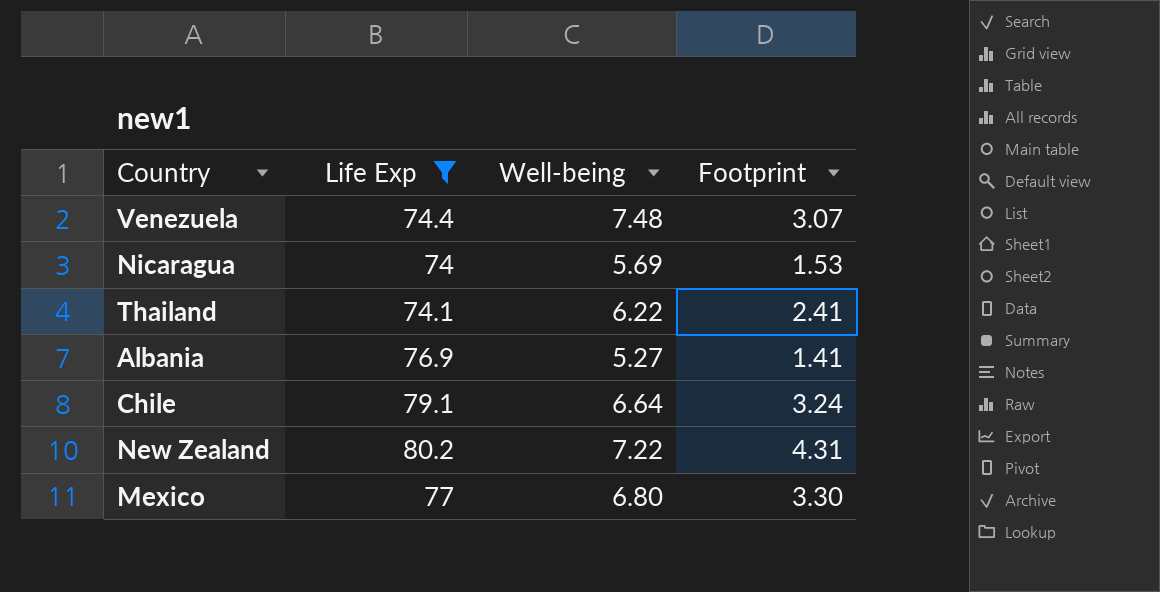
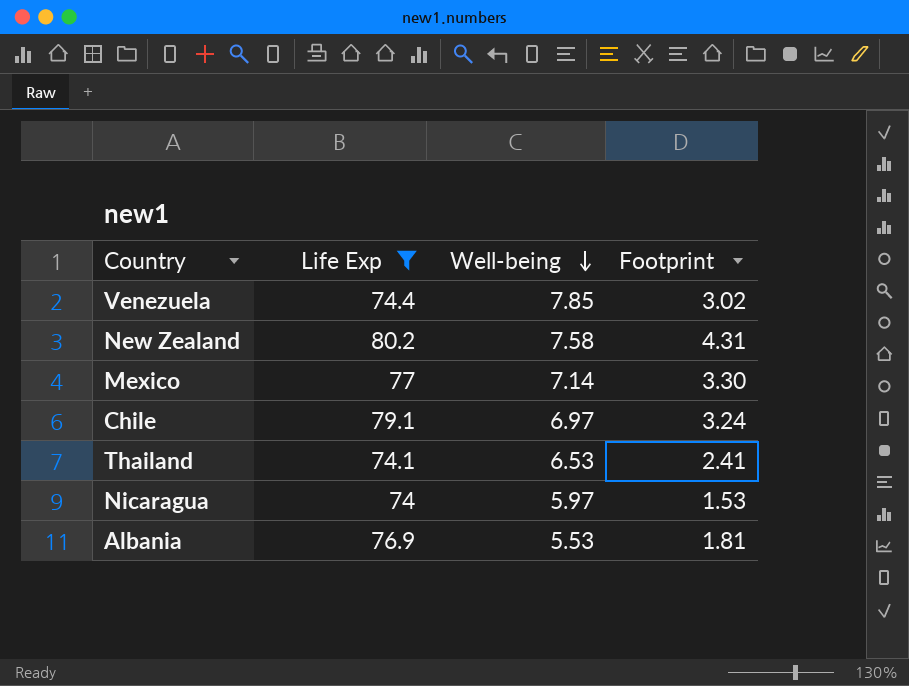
row order: none -> Well-being descending
Venezuela | Well-being: 7.48 -> 7.85
Venezuela | Footprint: 3.07 -> 3.02
New Zealand | Well-being: 7.22 -> 7.58
Mexico | Well-being: 6.80 -> 7.14
Chile | Well-being: 6.64 -> 6.97
Thailand | Well-being: 6.22 -> 6.53
Nicaragua | Well-being: 5.69 -> 5.97
Albania | Well-being: 5.27 -> 5.53
Albania | Footprint: 1.41 -> 1.81

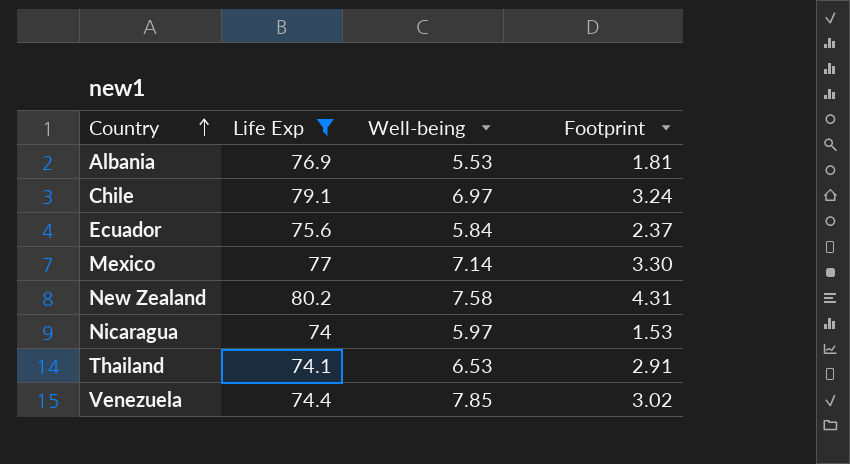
row order: Well-being descending -> Country ascending
row Ecuador: none -> 75.6 | 5.84 | 2.37
Thailand | Footprint: 2.41 -> 2.91

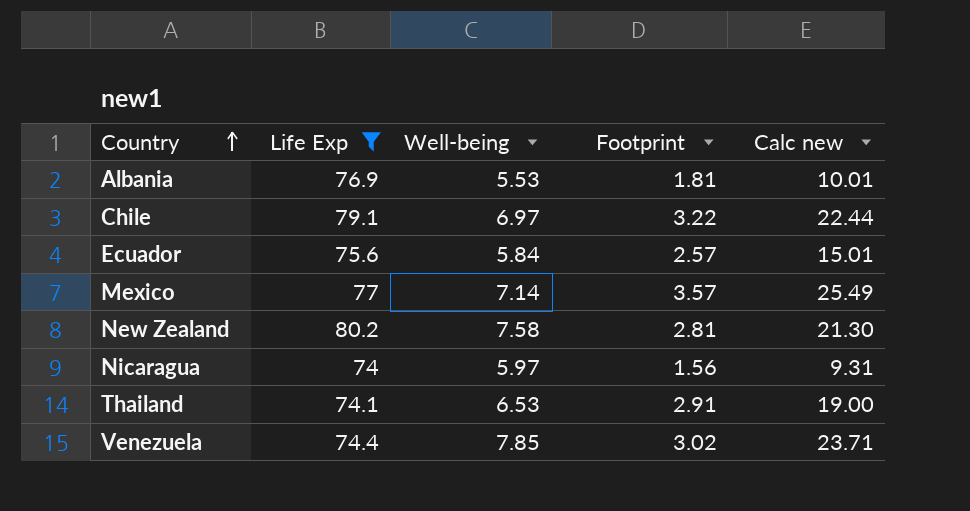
column Calc new | formula: none -> [Well-being] * [Footprint]
Chile | Footprint: 3.24 -> 3.22
Ecuador | Footprint: 2.37 -> 2.57
Mexico | Footprint: 3.30 -> 3.57
New Zealand | Footprint: 4.31 -> 2.81
Nicaragua | Footprint: 1.53 -> 1.56

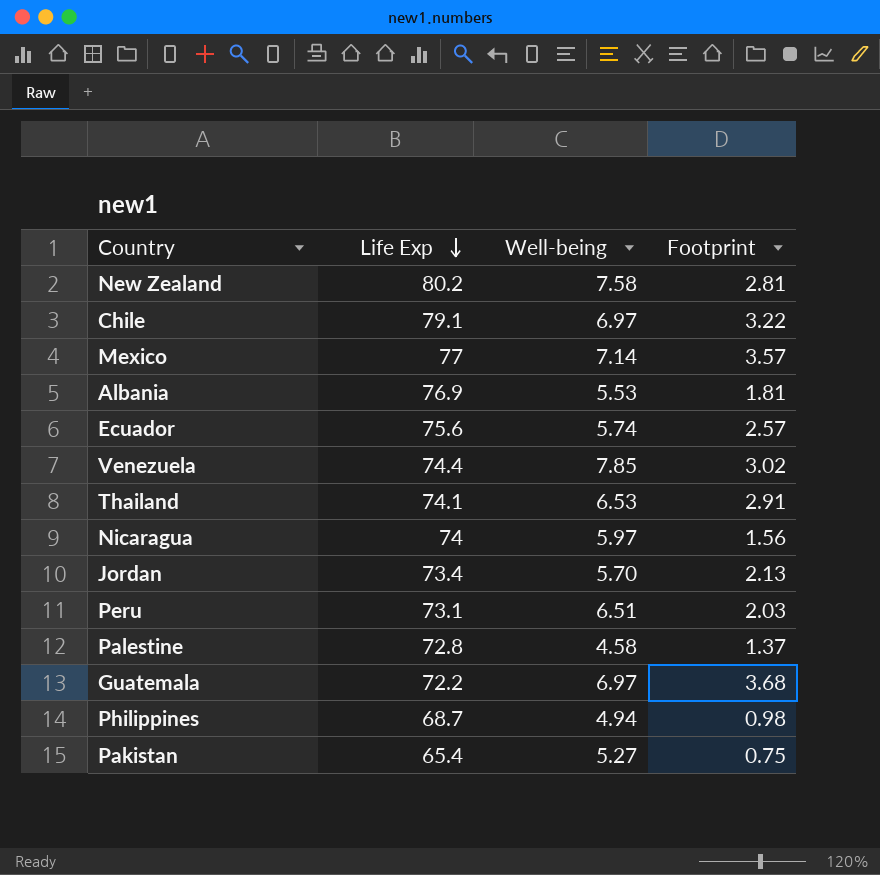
filter: Life Exp >= 74 -> none
row order: Country ascending -> Life Exp descending
column Calc new | formula: [Well-being] * [Footprint] -> none
Ecuador | Well-being: 5.84 -> 5.74

